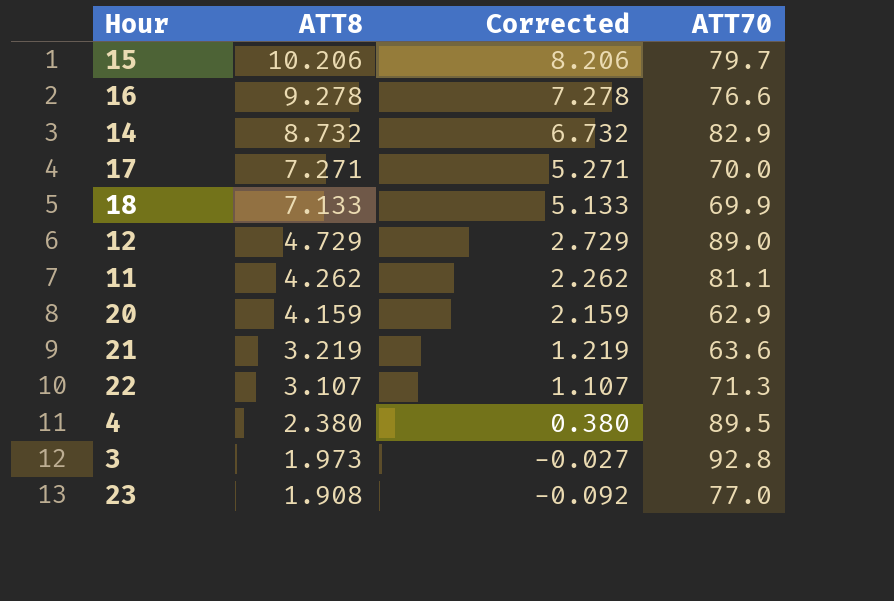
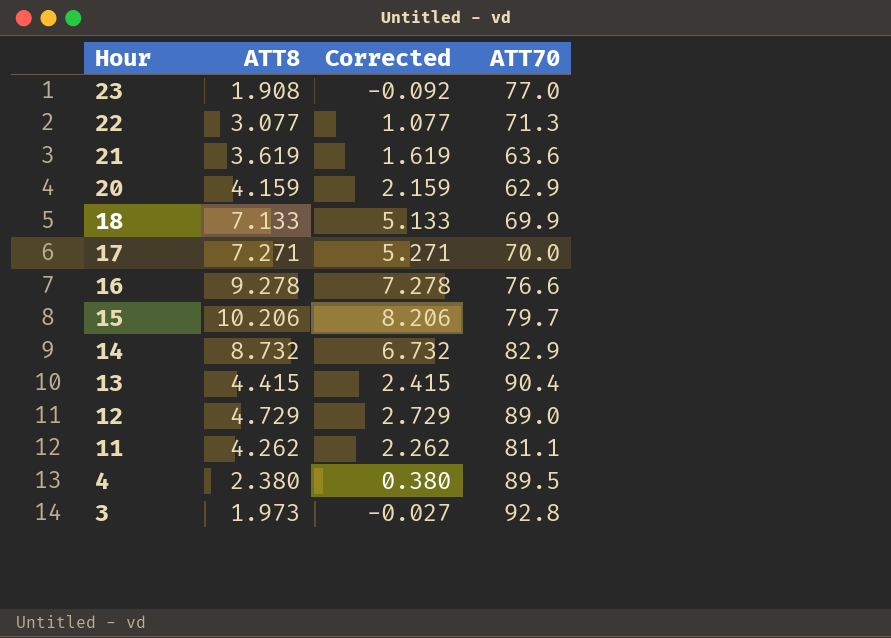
row order: ATT8 descending -> Hour descending
22 | ATT8: 3.107 -> 3.077
22 | Corrected: 1.107 -> 1.077
21 | ATT8: 3.219 -> 3.619
21 | Corrected: 1.219 -> 1.619
row 13: none -> 4.415 | 2.415 | 90.4

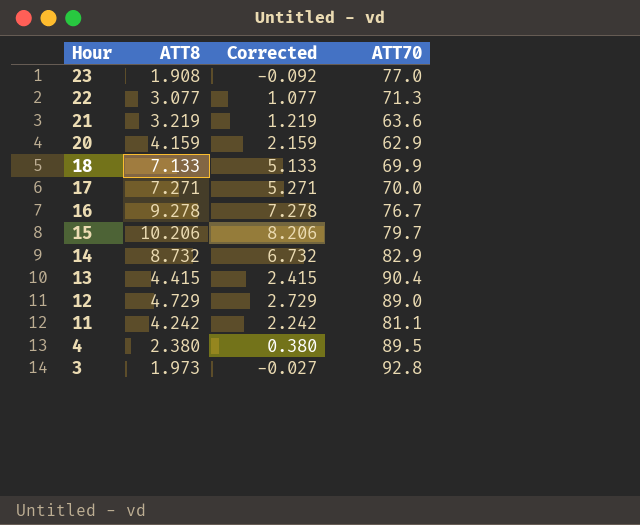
21 | ATT8: 3.619 -> 3.219
21 | Corrected: 1.619 -> 1.219
16 | ATT70: 76.6 -> 76.7
11 | ATT8: 4.262 -> 4.242
11 | Corrected: 2.262 -> 2.242

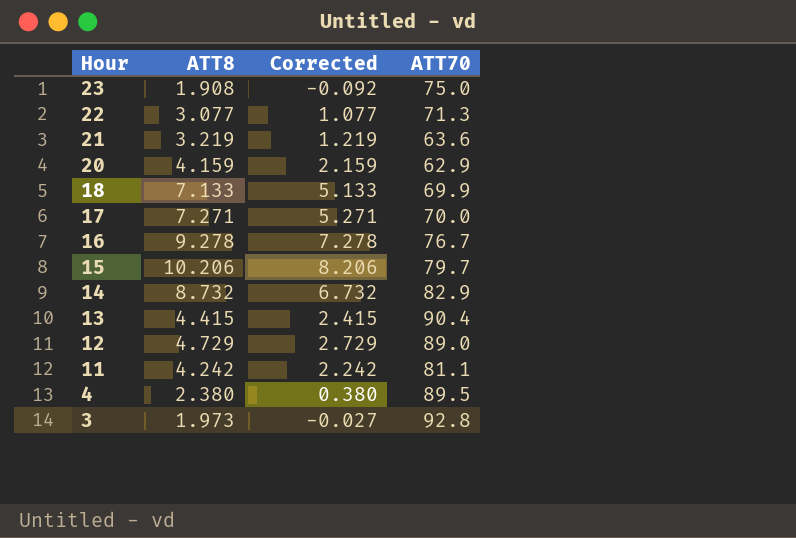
23 | ATT70: 77.0 -> 75.0

